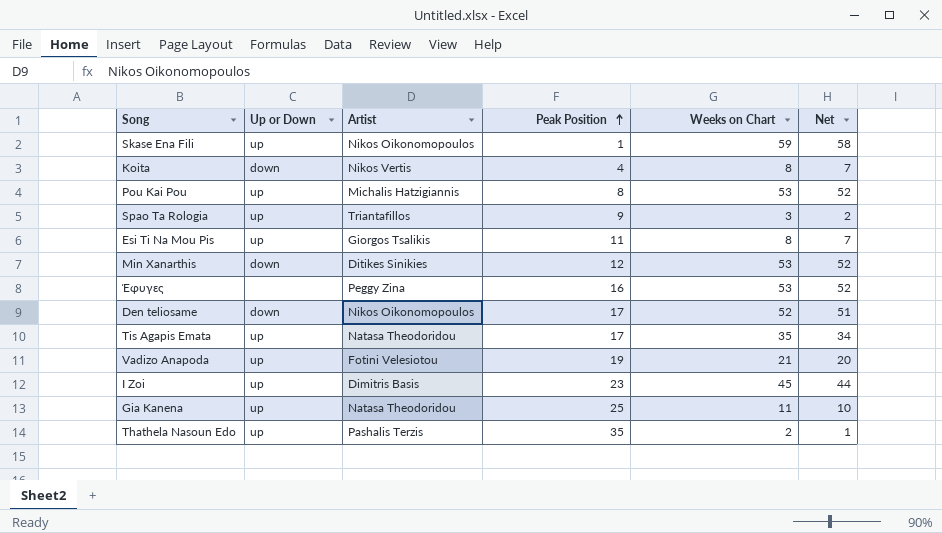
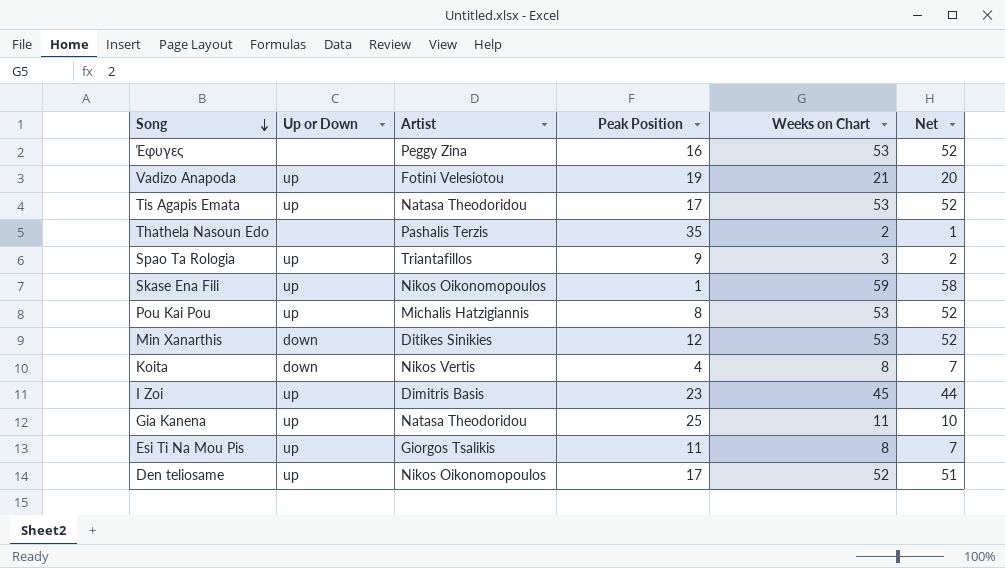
row order: Peak Position ascending -> Song descending
Tis Agapis Emata | Weeks on Chart: 35 -> 53
Tis Agapis Emata | Net: 34 -> 52
Thathela Nasoun Edo | Up or Down: up -> none
Den teliosame | Up or Down: down -> up

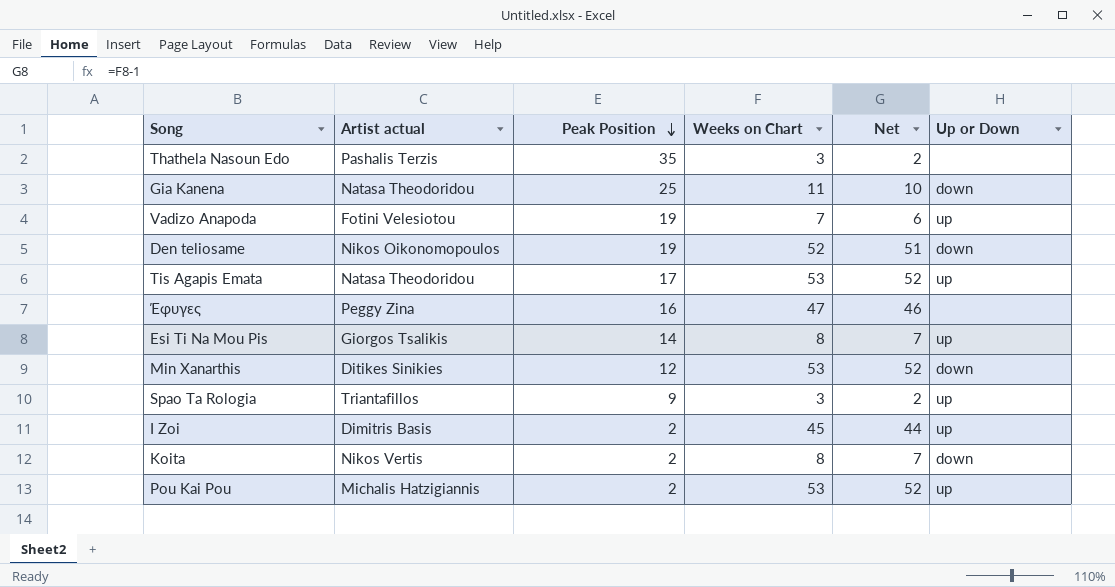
row order: Song descending -> Peak Position descending
column name: Artist -> Artist actual
column Up or Down | position: 2 -> 6
row Skase Ena Fili: up | Nikos Oikonomopoulos | 1 | 59 | 58 -> none
Thathela Nasoun Edo | Weeks on Chart: 2 -> 3
Thathela Nasoun Edo | Net: 1 -> 2
Gia Kanena | Up or Down: up -> down
Vadizo Anapoda | Weeks on Chart: 21 -> 7
Vadizo Anapoda | Net: 20 -> 6
Den teliosame | Peak Position: 17 -> 19
Den teliosame | Up or Down: up -> down
Έφυγες | Weeks on Chart: 53 -> 47
Έφυγες | Net: 52 -> 46
Esi Ti Na Mou Pis | Peak Position: 11 -> 14
I Zoi | Peak Position: 23 -> 2
Koita | Peak Position: 4 -> 2
Pou Kai Pou | Peak Position: 8 -> 2

